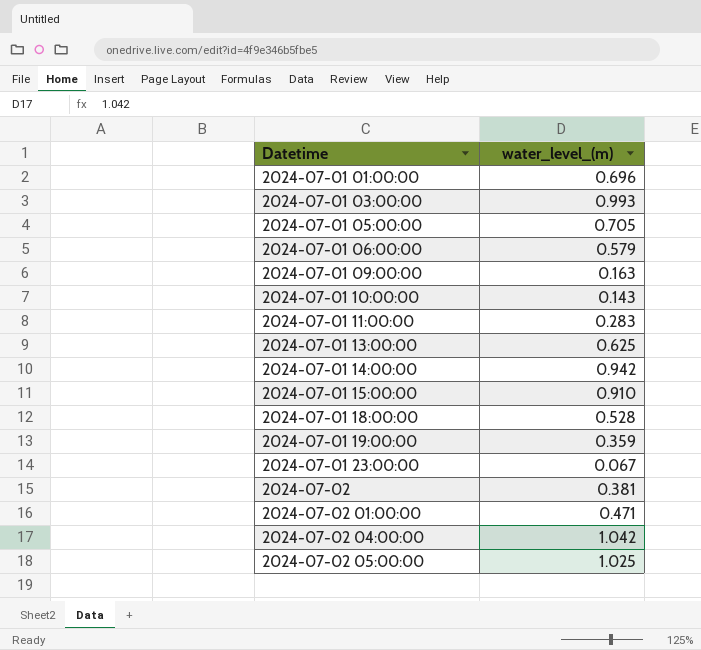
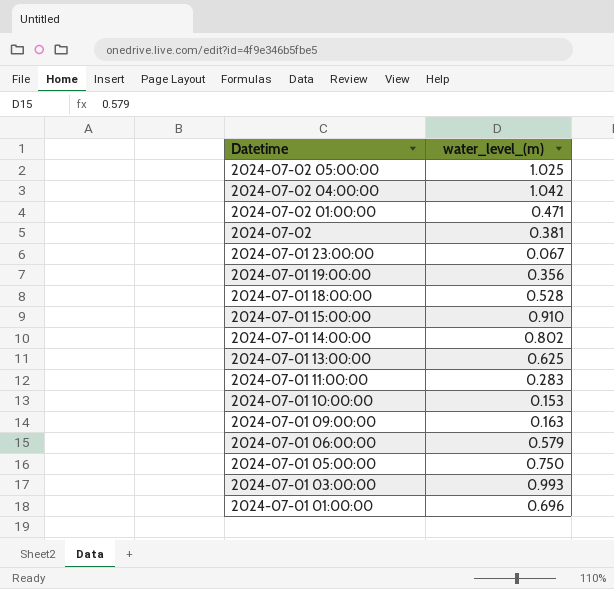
row order: Datetime ascending -> Datetime descending
2024-07-01 19:00:00 | water_level_(m): 0.359 -> 0.356
2024-07-01 14:00:00 | water_level_(m): 0.942 -> 0.802
2024-07-01 10:00:00 | water_level_(m): 0.143 -> 0.153
2024-07-01 05:00:00 | water_level_(m): 0.705 -> 0.750

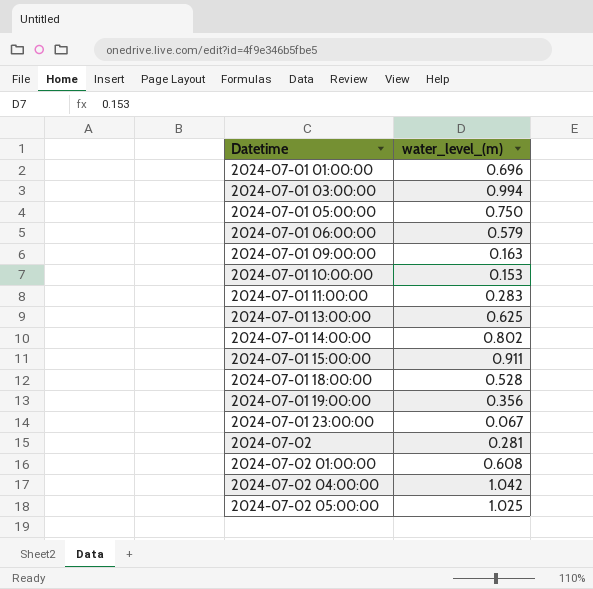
row order: Datetime descending -> Datetime ascending
2024-07-01 03:00:00 | water_level_(m): 0.993 -> 0.994
2024-07-01 15:00:00 | water_level_(m): 0.910 -> 0.911
2024-07-02 | water_level_(m): 0.381 -> 0.281
2024-07-02 01:00:00 | water_level_(m): 0.471 -> 0.608

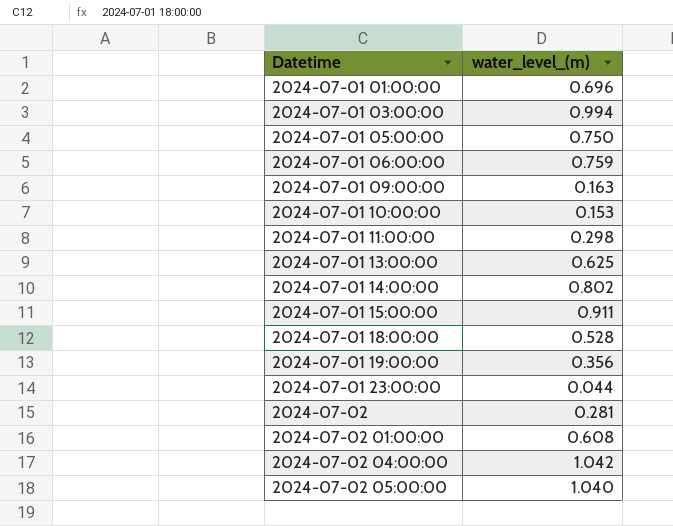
2024-07-01 06:00:00 | water_level_(m): 0.579 -> 0.759
2024-07-01 11:00:00 | water_level_(m): 0.283 -> 0.298
2024-07-01 23:00:00 | water_level_(m): 0.067 -> 0.044
2024-07-02 05:00:00 | water_level_(m): 1.025 -> 1.040

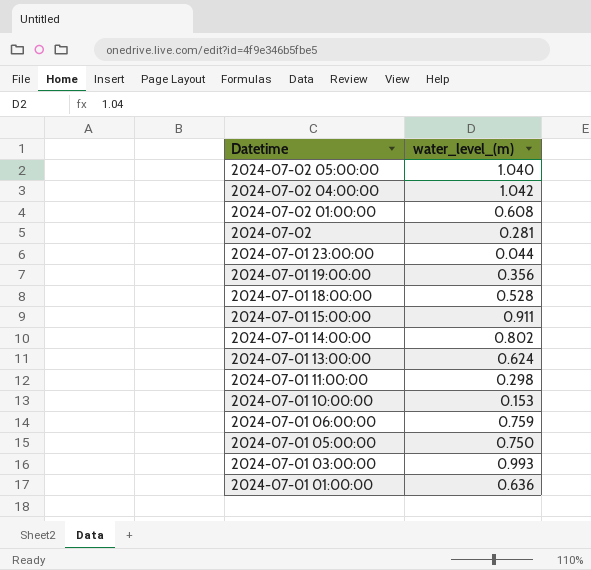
row order: Datetime ascending -> Datetime descending
row 2024-07-01 09:00:00: 0.163 -> none
2024-07-01 13:00:00 | water_level_(m): 0.625 -> 0.624
2024-07-01 03:00:00 | water_level_(m): 0.994 -> 0.993
2024-07-01 01:00:00 | water_level_(m): 0.696 -> 0.636

